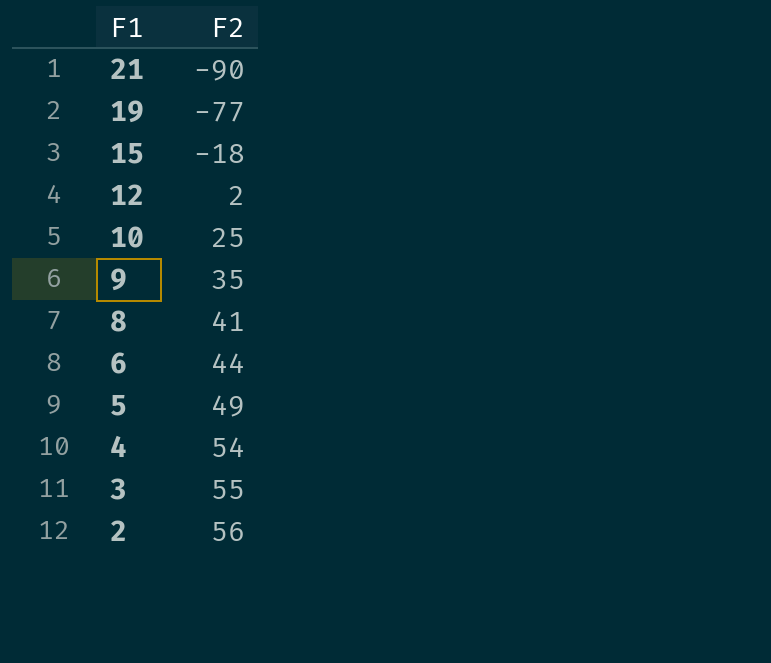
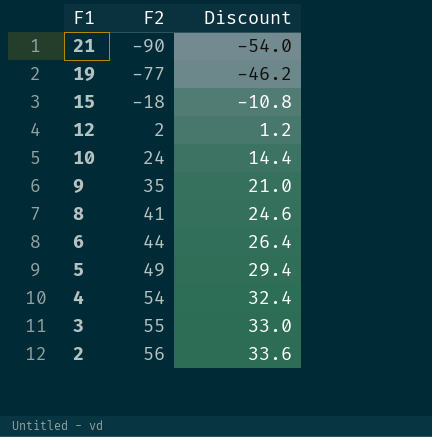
column Discount | formula: none -> [F2] * 0.6
10 | F2: 25 -> 24

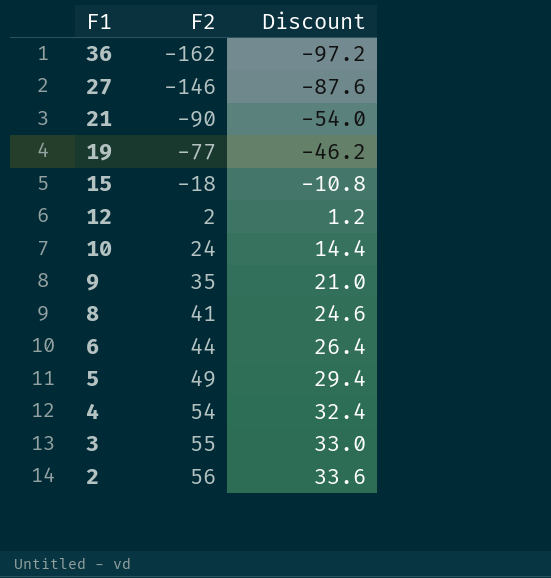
row 36: none -> -162 | -97.2
row 27: none -> -146 | -87.6

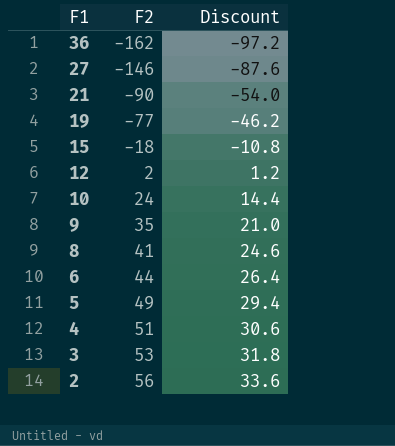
4 | F2: 54 -> 51
4 | Discount: 32.4 -> 30.6
3 | F2: 55 -> 53
3 | Discount: 33.0 -> 31.8

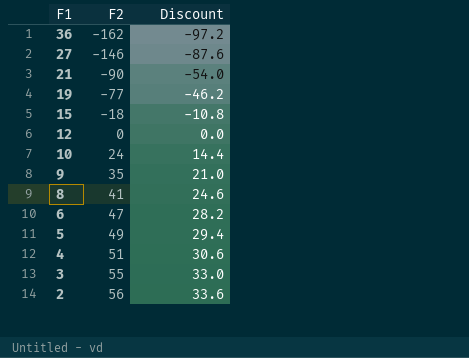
12 | F2: 2 -> 0
12 | Discount: 1.2 -> 0.0
6 | F2: 44 -> 47
6 | Discount: 26.4 -> 28.2
3 | F2: 53 -> 55
3 | Discount: 31.8 -> 33.0

